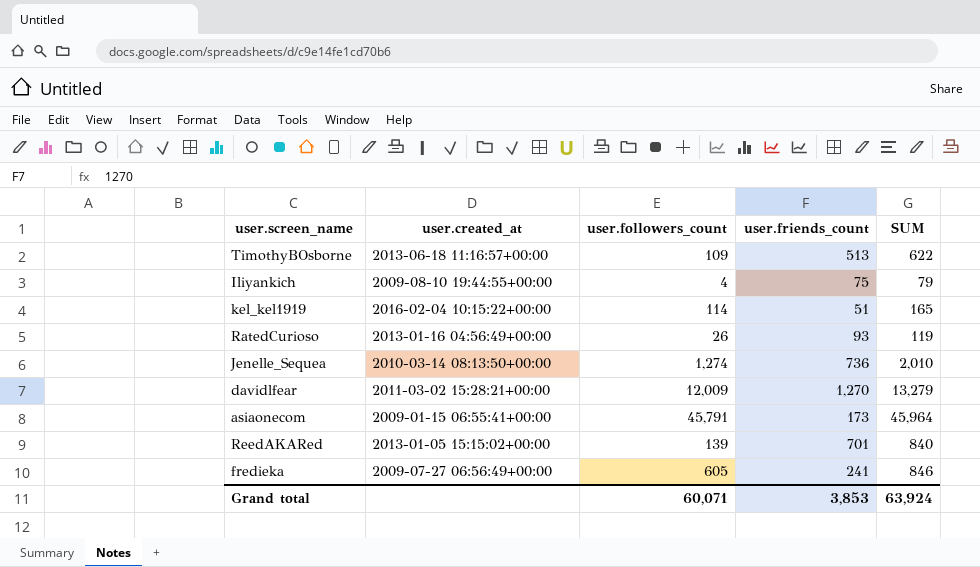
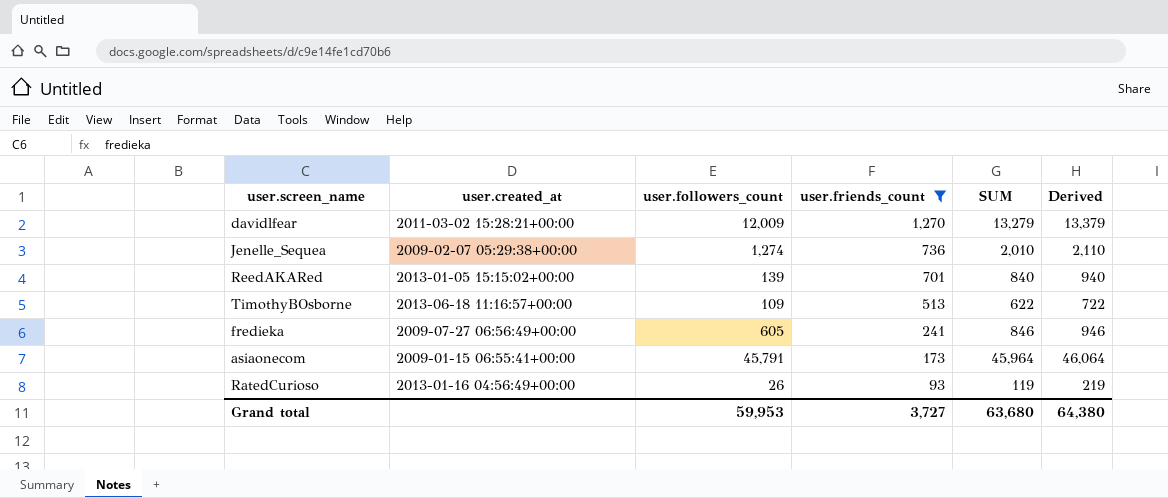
filter: none -> user.friends_count >= 93
row order: none -> user.friends_count descending
column Derived | formula: none -> [SUM] + 100
Jenelle_Sequea | user.created_at: 2010-03-14 08:13:50+00:00 -> 2009-02-07 05:29:38+00:00
Grand total | user.followers_count: 60,071 -> 59,953
Grand total | user.friends_count: 3,853 -> 3,727
Grand total | SUM: 63,924 -> 63,680

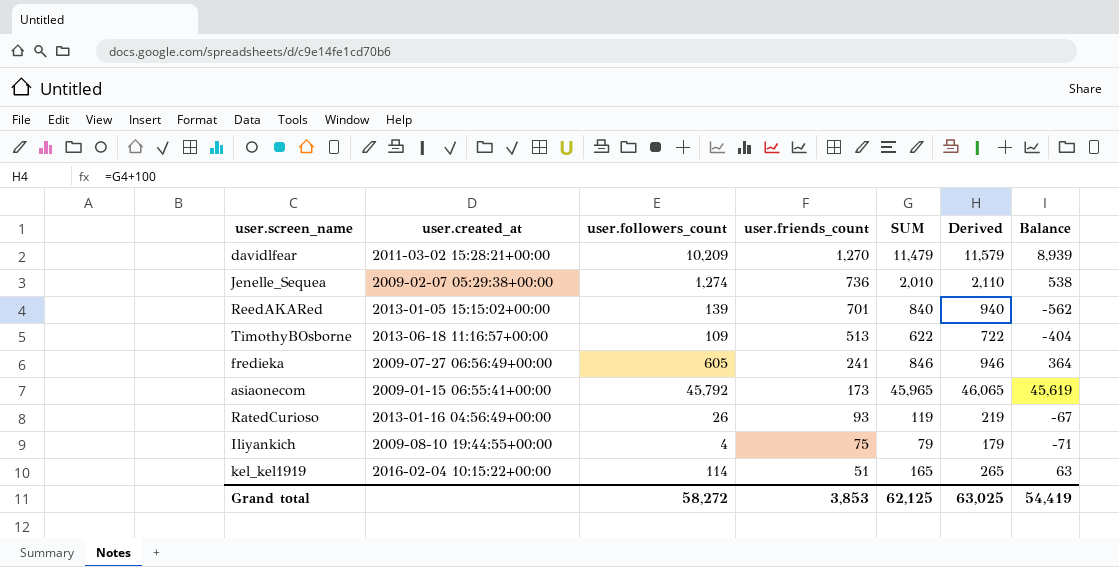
filter: user.friends_count >= 93 -> none
column Balance | formula: none -> [user.followers_count] - [user.friends_count]
davidlfear | user.followers_count: 12,009 -> 10,209
davidlfear | SUM: 13,279 -> 11,479
davidlfear | Derived: 13,379 -> 11,579
asiaonecom | user.followers_count: 45,791 -> 45,792
asiaonecom | SUM: 45,964 -> 45,965
asiaonecom | Derived: 46,064 -> 46,065
Grand total | user.followers_count: 59,953 -> 58,272
Grand total | user.friends_count: 3,727 -> 3,853
Grand total | SUM: 63,680 -> 62,125
Grand total | Derived: 64,380 -> 63,025

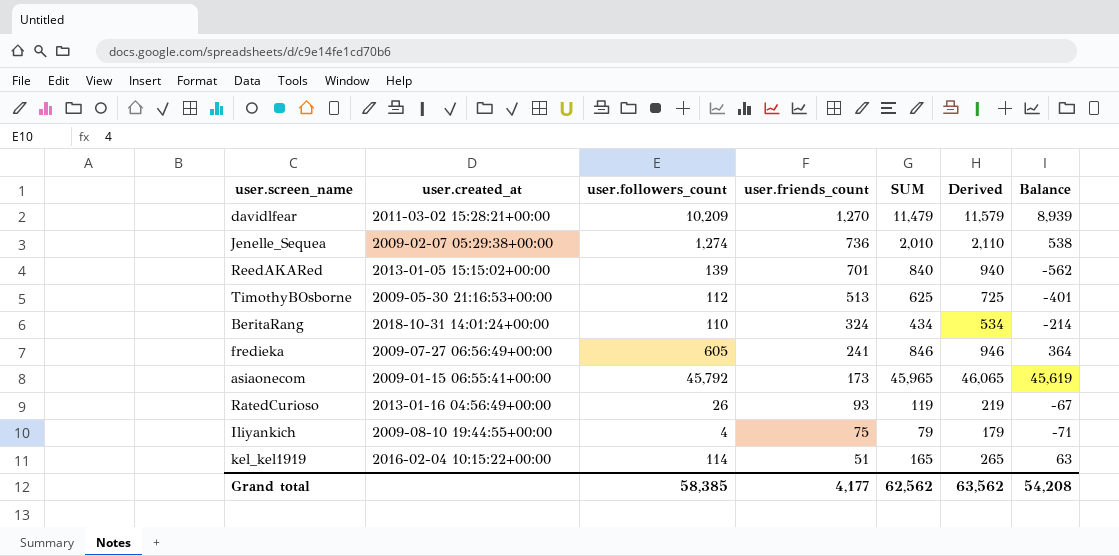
TimothyBOsborne | user.created_at: 2013-06-18 11:16:57+00:00 -> 2009-05-30 21:16:53+00:00
TimothyBOsborne | user.followers_count: 109 -> 112
TimothyBOsborne | SUM: 622 -> 625
TimothyBOsborne | Derived: 722 -> 725
TimothyBOsborne | Balance: -404 -> -401
row BeritaRang: none -> 2018-10-31 14:01:24+00:00 | 110 | 324 | 434 | 534 | -214
Grand total | user.followers_count: 58,272 -> 58,385
Grand total | user.friends_count: 3,853 -> 4,177
Grand total | SUM: 62,125 -> 62,562
Grand total | Derived: 63,025 -> 63,562
Grand total | Balance: 54,419 -> 54,208

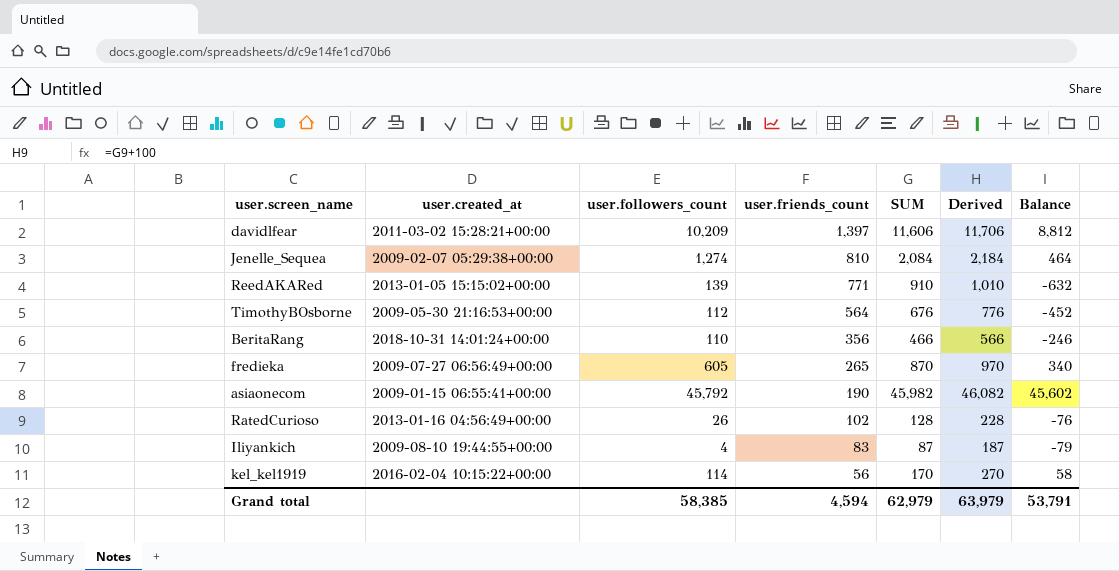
davidlfear | user.friends_count: 1,270 -> 1,397
davidlfear | SUM: 11,479 -> 11,606
davidlfear | Derived: 11,579 -> 11,706
davidlfear | Balance: 8,939 -> 8,812
Jenelle_Sequea | user.friends_count: 736 -> 810
Jenelle_Sequea | SUM: 2,010 -> 2,084
Jenelle_Sequea | Derived: 2,110 -> 2,184
Jenelle_Sequea | Balance: 538 -> 464
ReedAKARed | user.friends_count: 701 -> 771
ReedAKARed | SUM: 840 -> 910
ReedAKARed | Derived: 940 -> 1,010
ReedAKARed | Balance: -562 -> -632
TimothyBOsborne | user.friends_count: 513 -> 564
TimothyBOsborne | SUM: 625 -> 676
TimothyBOsborne | Derived: 725 -> 776
TimothyBOsborne | Balance: -401 -> -452
BeritaRang | user.friends_count: 324 -> 356
BeritaRang | SUM: 434 -> 466
BeritaRang | Derived: 534 -> 566
BeritaRang | Balance: -214 -> -246
fredieka | user.friends_count: 241 -> 265
fredieka | SUM: 846 -> 870
fredieka | Derived: 946 -> 970
fredieka | Balance: 364 -> 340
asiaonecom | user.friends_count: 173 -> 190
asiaonecom | SUM: 45,965 -> 45,982
asiaonecom | Derived: 46,065 -> 46,082
asiaonecom | Balance: 45,619 -> 45,602
RatedCurioso | user.friends_count: 93 -> 102
RatedCurioso | SUM: 119 -> 128
RatedCurioso | Derived: 219 -> 228
RatedCurioso | Balance: -67 -> -76
Iliyankich | user.friends_count: 75 -> 83
Iliyankich | SUM: 79 -> 87
Iliyankich | Derived: 179 -> 187
Iliyankich | Balance: -71 -> -79
kel_kel1919 | user.friends_count: 51 -> 56
kel_kel1919 | SUM: 165 -> 170
kel_kel1919 | Derived: 265 -> 270
kel_kel1919 | Balance: 63 -> 58
Grand total | user.friends_count: 4,177 -> 4,594
Grand total | SUM: 62,562 -> 62,979
Grand total | Derived: 63,562 -> 63,979
Grand total | Balance: 54,208 -> 53,791

